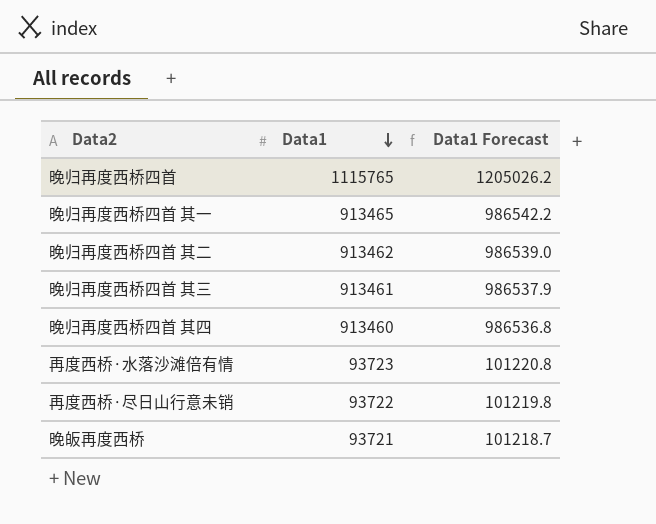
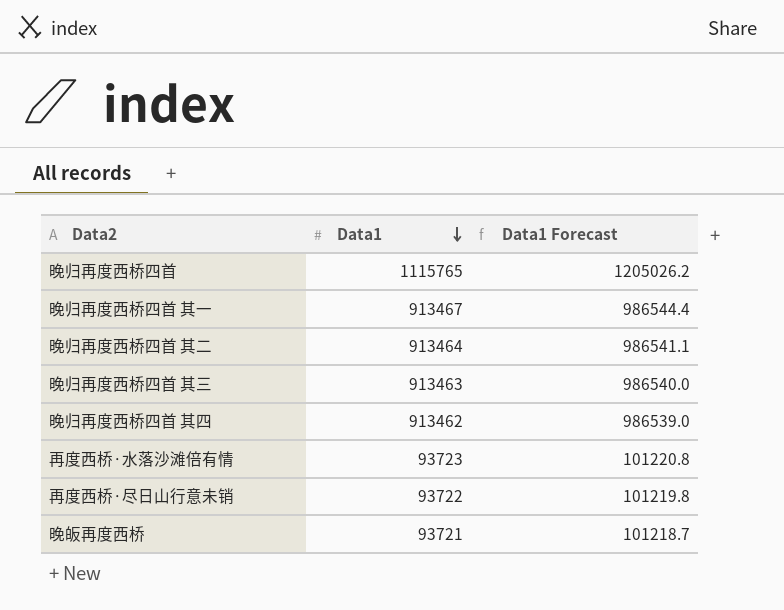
晚归再度西桥四首 其一 | Data1: 913465 -> 913467
晚归再度西桥四首 其一 | Data1 Forecast: 986542.2 -> 986544.4
晚归再度西桥四首 其二 | Data1: 913462 -> 913464
晚归再度西桥四首 其二 | Data1 Forecast: 986539.0 -> 986541.1
晚归再度西桥四首 其三 | Data1: 913461 -> 913463
晚归再度西桥四首 其三 | Data1 Forecast: 986537.9 -> 986540.0
晚归再度西桥四首 其四 | Data1: 913460 -> 913462
晚归再度西桥四首 其四 | Data1 Forecast: 986536.8 -> 986539.0

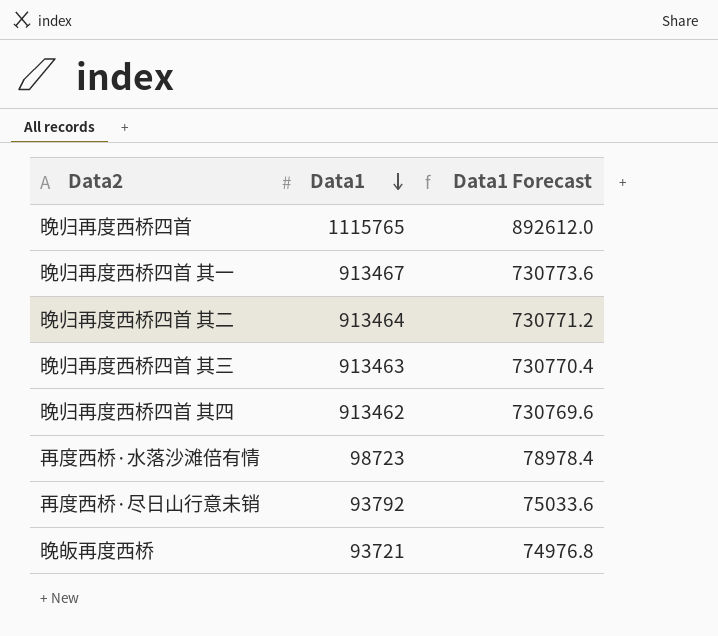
column Data1 Forecast | formula: [Data1] * 1.08 -> [Data1] * 0.8
再度西桥·水落沙滩倍有情 | Data1: 93723 -> 98723
再度西桥·尽日山行意未销 | Data1: 93722 -> 93792

